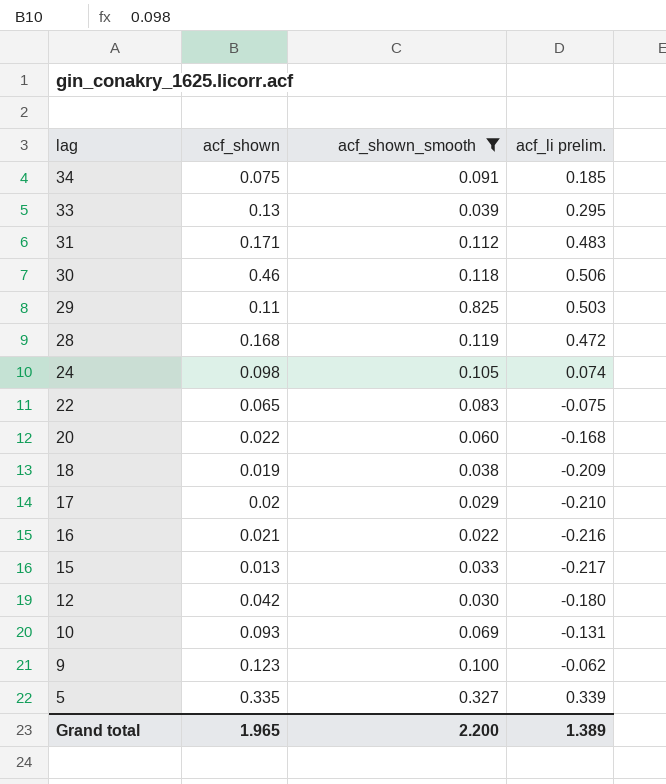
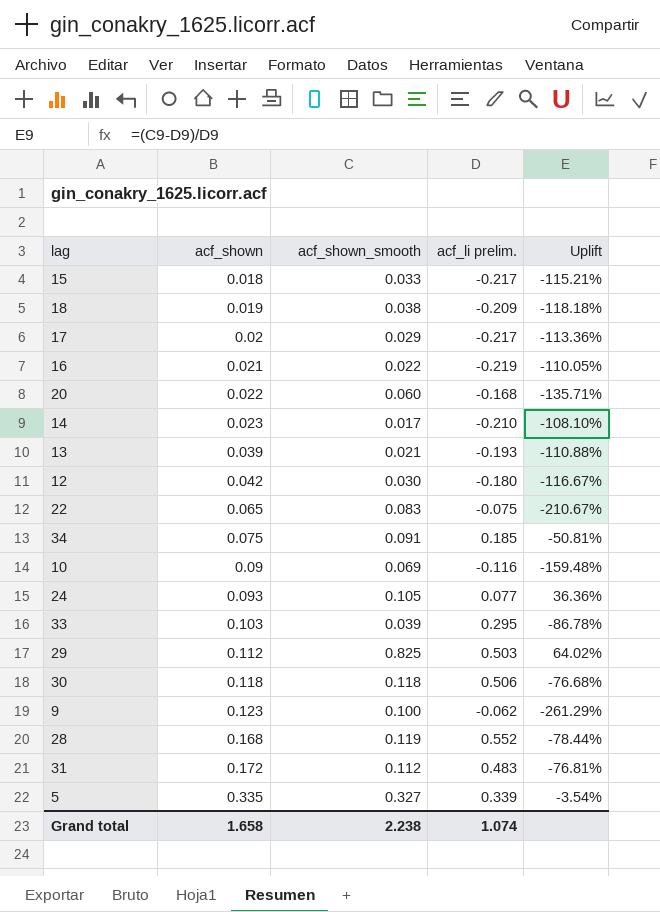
filter: acf_shown_smooth >= 0.022 -> none
row order: lag descending -> acf_shown ascending
column Uplift | formula: none -> ([acf_shown_smooth] - [acf_li prelim.]) / [acf_li prelim.]
15 | acf_shown: 0.013 -> 0.018
17 | acf_li prelim.: -0.210 -> -0.217
16 | acf_li prelim.: -0.216 -> -0.219
10 | acf_shown: 0.093 -> 0.09
10 | acf_li prelim.: -0.131 -> -0.116
24 | acf_shown: 0.098 -> 0.093
24 | acf_li prelim.: 0.074 -> 0.077
33 | acf_shown: 0.13 -> 0.103
29 | acf_shown: 0.11 -> 0.112
30 | acf_shown: 0.46 -> 0.118
28 | acf_li prelim.: 0.472 -> 0.552
31 | acf_shown: 0.171 -> 0.172
Grand total | acf_shown: 1.965 -> 1.658
Grand total | acf_shown_smooth: 2.200 -> 2.238
Grand total | acf_li prelim.: 1.389 -> 1.074

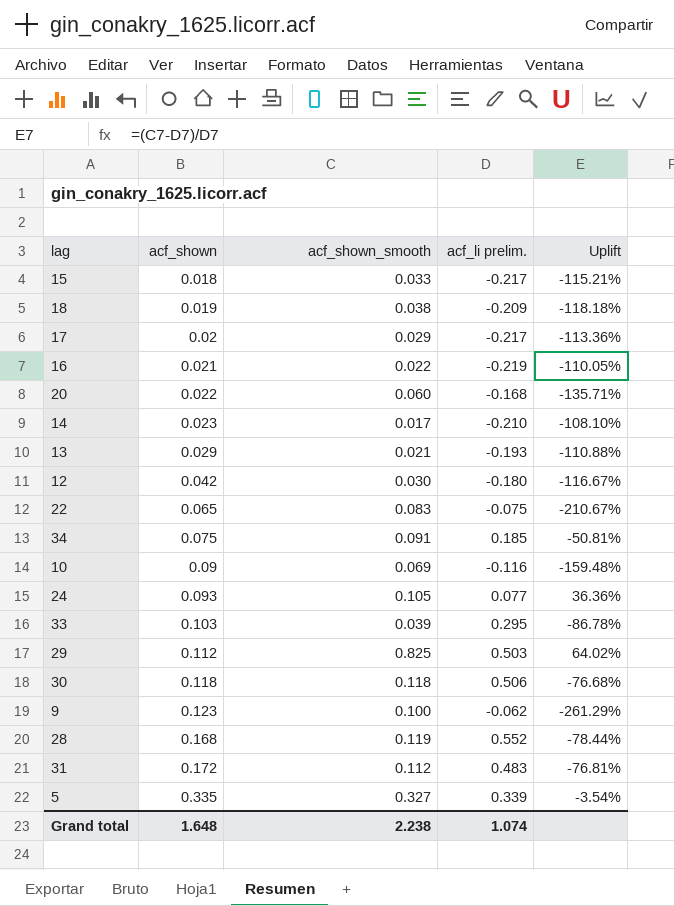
13 | acf_shown: 0.039 -> 0.029
Grand total | acf_shown: 1.658 -> 1.648

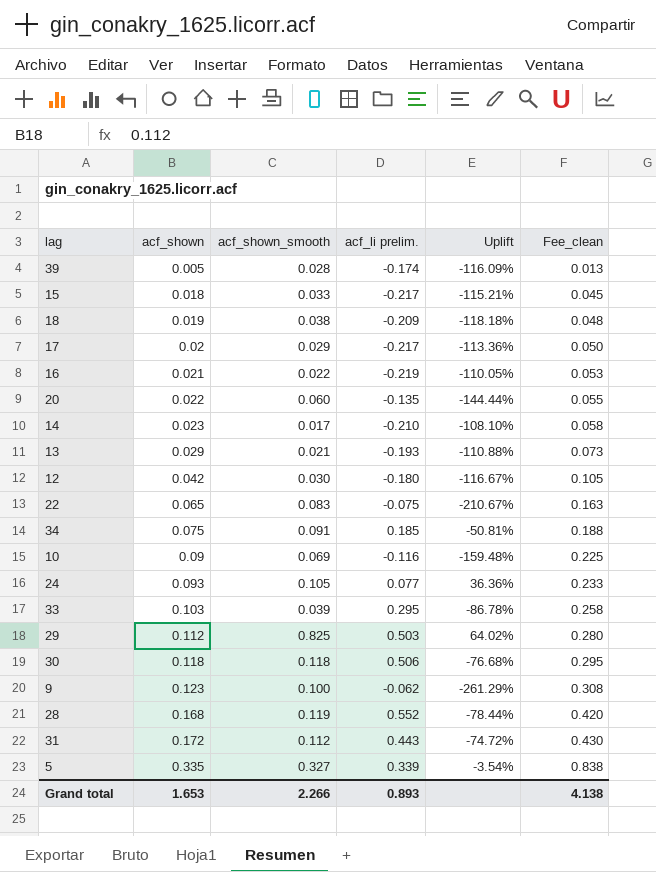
column Fee_clean | formula: none -> [acf_shown] * 2.5
row 39: none -> 0.005 | 0.028 | -0.174 | -116.09% | 0.013
20 | acf_li prelim.: -0.168 -> -0.135
20 | Uplift: -135.71% -> -144.44%
31 | acf_li prelim.: 0.483 -> 0.443
31 | Uplift: -76.81% -> -74.72%
Grand total | acf_shown: 1.648 -> 1.653
Grand total | acf_shown_smooth: 2.238 -> 2.266
Grand total | acf_li prelim.: 1.074 -> 0.893

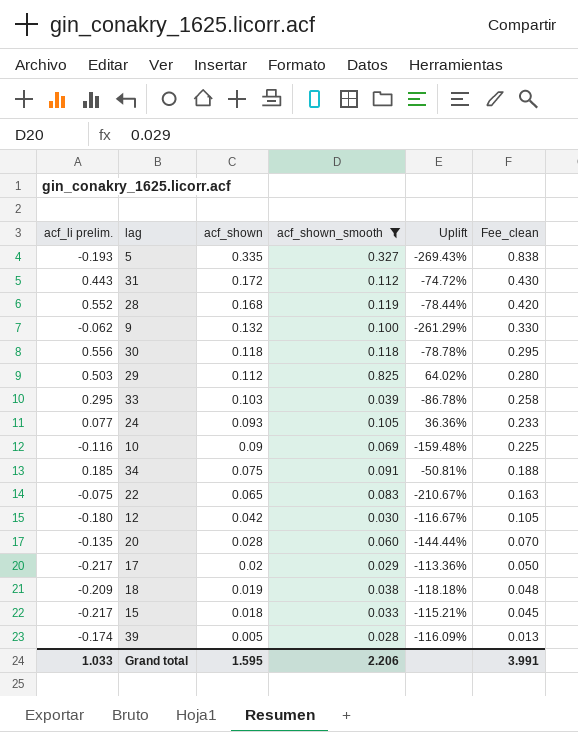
filter: none -> acf_shown_smooth >= 0.028
row order: acf_shown ascending -> acf_shown descending
column acf_li prelim. | position: 4 -> 1
5 | acf_li prelim.: 0.339 -> -0.193
5 | Uplift: -3.54% -> -269.43%
9 | acf_shown: 0.123 -> 0.132
9 | Fee_clean: 0.308 -> 0.330
30 | acf_li prelim.: 0.506 -> 0.556
30 | Uplift: -76.68% -> -78.78%
20 | acf_shown: 0.022 -> 0.028
20 | Fee_clean: 0.055 -> 0.070
Grand total | acf_li prelim.: 0.893 -> 1.033
Grand total | acf_shown: 1.653 -> 1.595
Grand total | acf_shown_smooth: 2.266 -> 2.206
Grand total | Fee_clean: 4.138 -> 3.991

